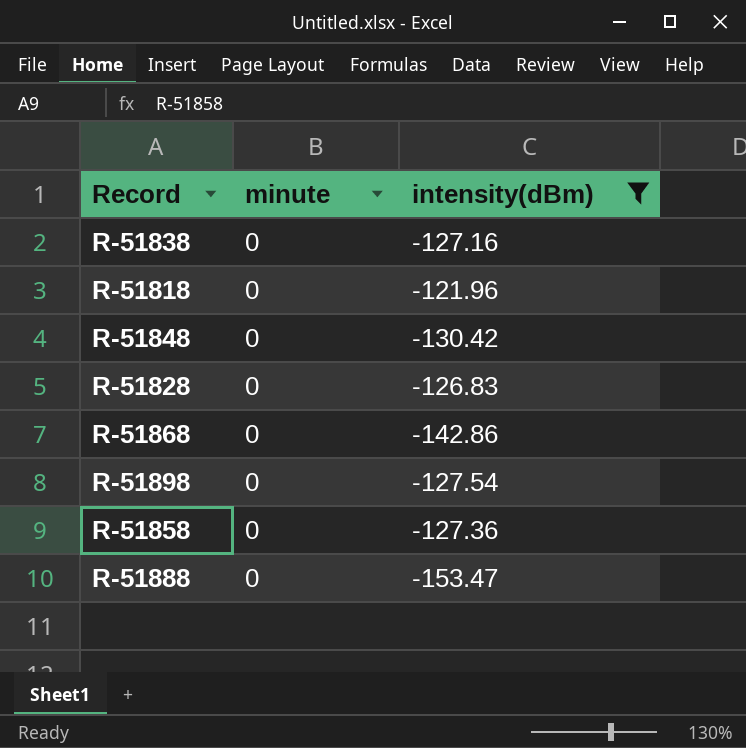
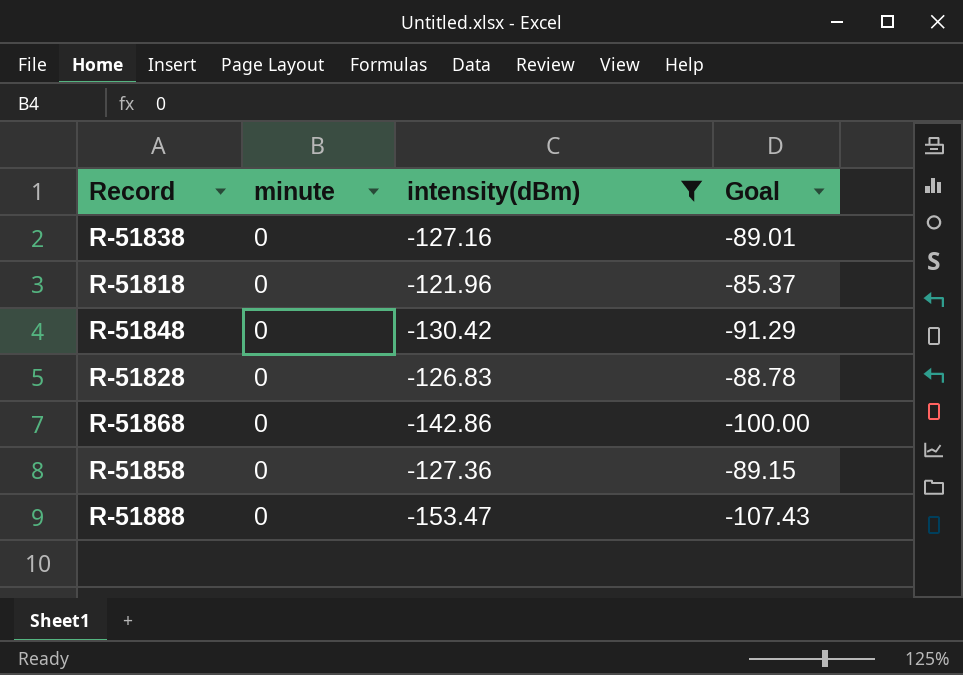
column Goal | formula: none -> [intensity(dBm)] * 0.7
row R-51898: 0 | -127.54 -> none

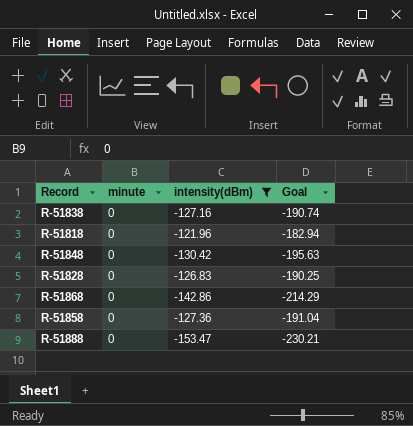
column Goal | formula: [intensity(dBm)] * 0.7 -> [intensity(dBm)] * 1.5

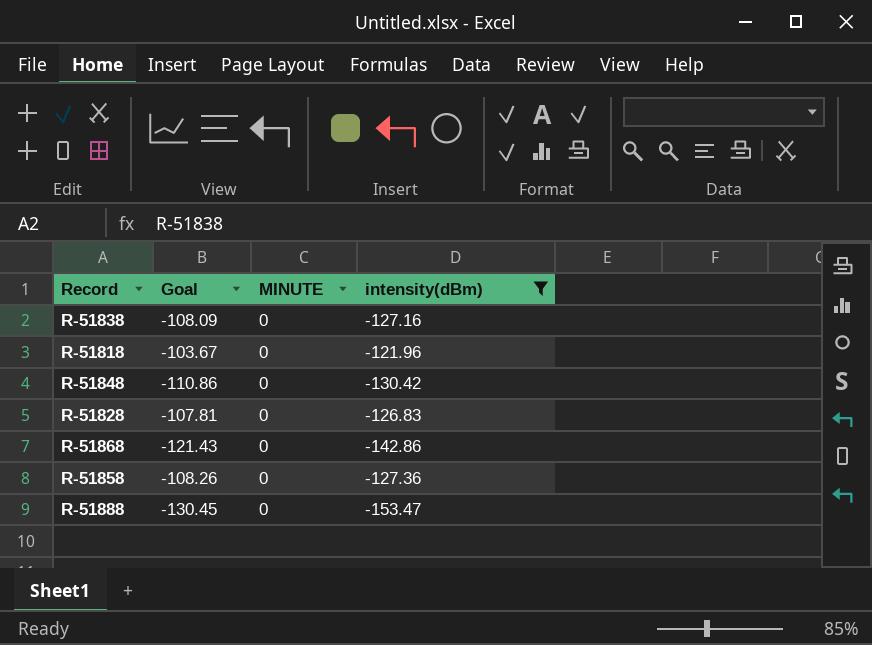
column Goal | formula: [intensity(dBm)] * 1.5 -> [intensity(dBm)] * 0.85
column Goal | position: 4 -> 2
column name: minute -> MINUTE

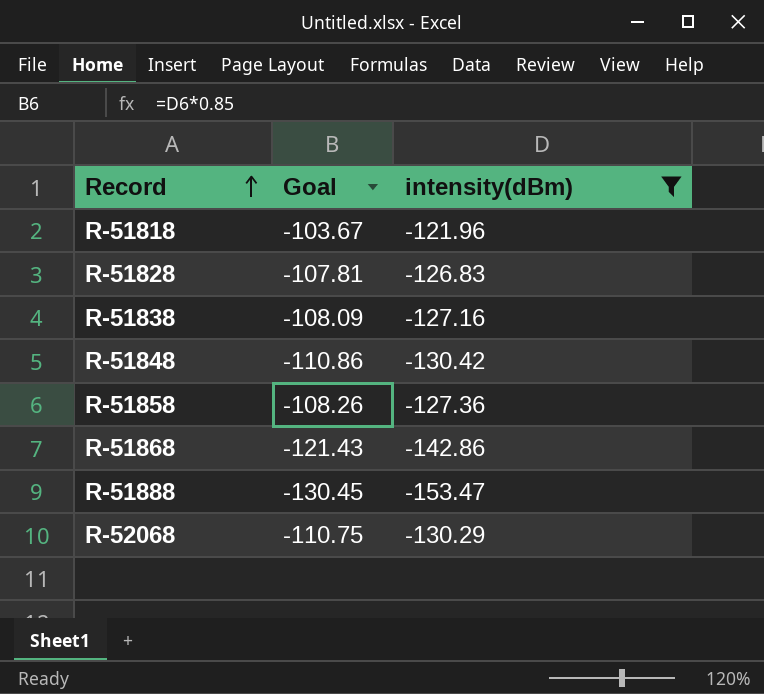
row order: none -> Record ascending
column MINUTE | position: 3 -> none
row R-52068: none -> -110.75 | -130.29

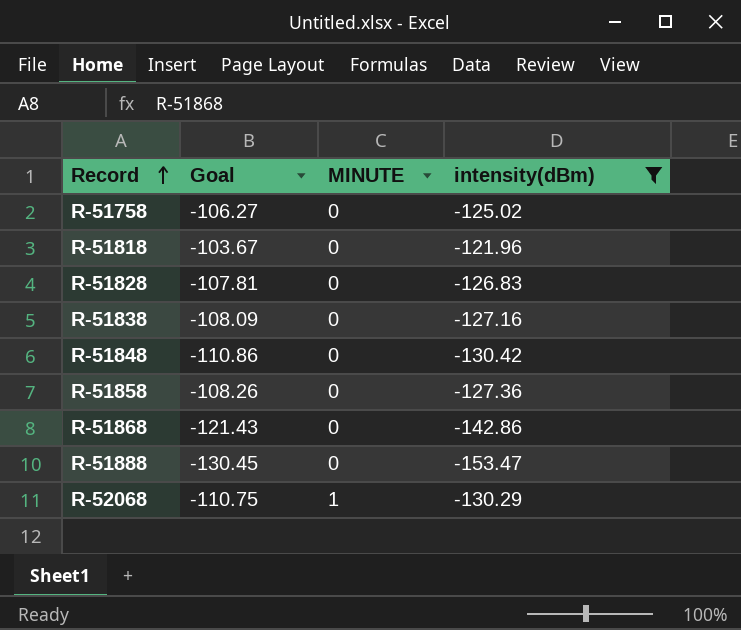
column MINUTE | position: none -> 3
row R-51758: none -> -106.27 | 0 | -125.02

